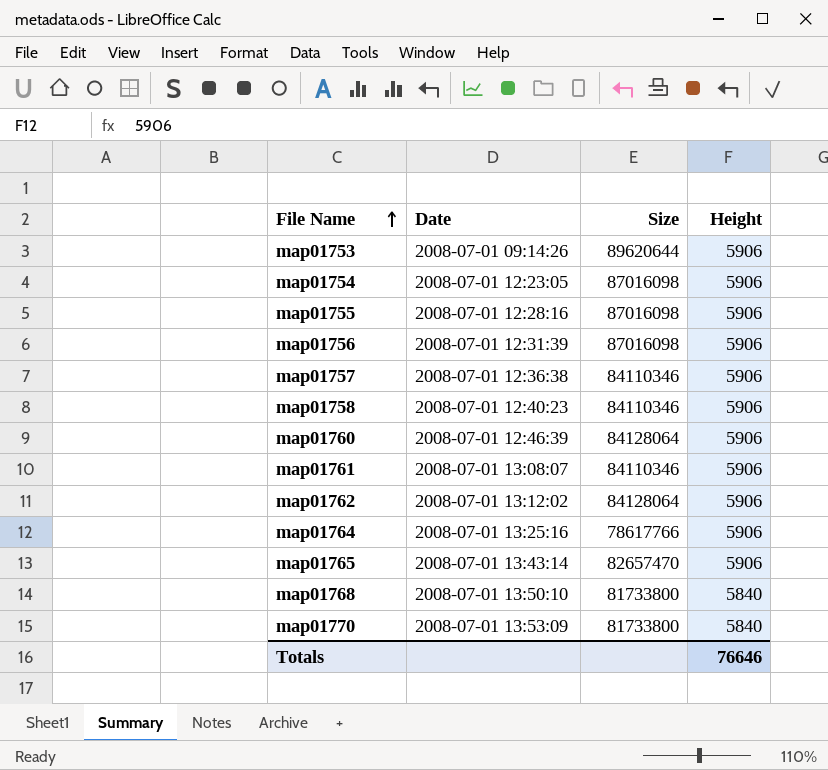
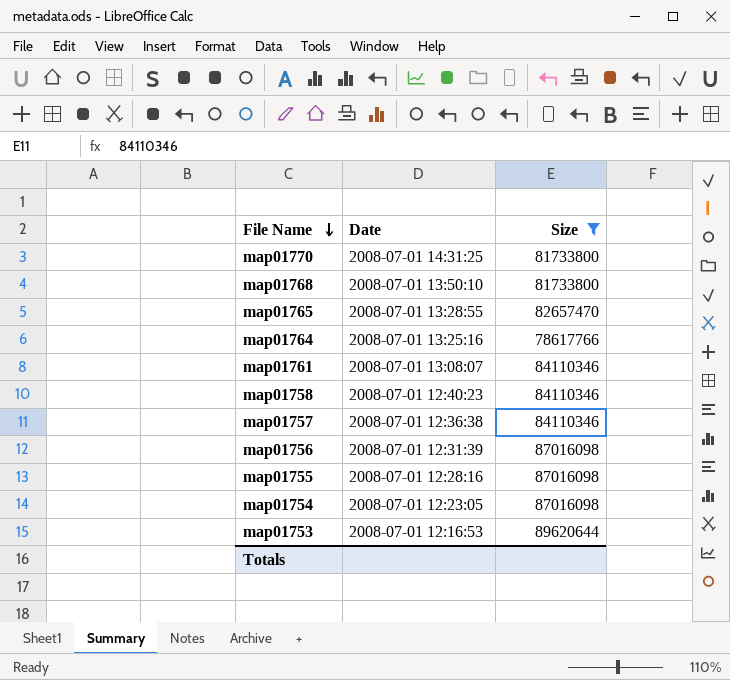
filter: none -> Size != 84128064
row order: File Name ascending -> File Name descending
column Height | position: 4 -> none
map01770 | Date: 2008-07-01 13:53:09 -> 2008-07-01 14:31:25
map01765 | Date: 2008-07-01 13:43:14 -> 2008-07-01 13:28:55
map01753 | Date: 2008-07-01 09:14:26 -> 2008-07-01 12:16:53

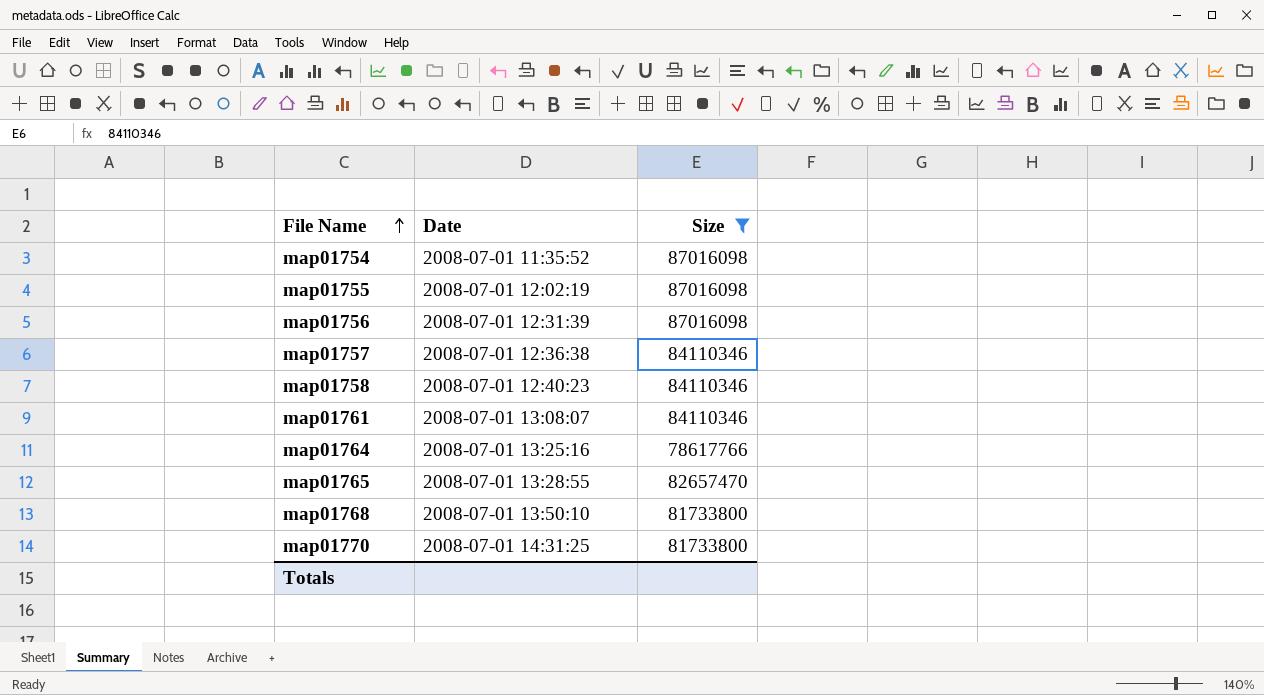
row order: File Name descending -> File Name ascending
row map01753: 2008-07-01 12:16:53 | 89620644 -> none
map01754 | Date: 2008-07-01 12:23:05 -> 2008-07-01 11:35:52
map01755 | Date: 2008-07-01 12:28:16 -> 2008-07-01 12:02:19

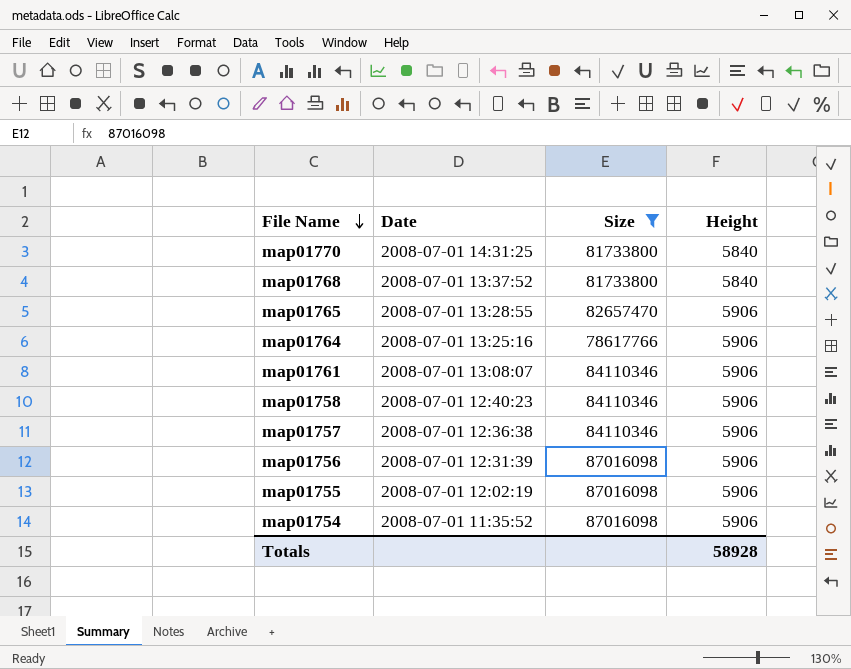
row order: File Name ascending -> File Name descending
column Height | position: none -> 4
map01768 | Date: 2008-07-01 13:50:10 -> 2008-07-01 13:37:52

